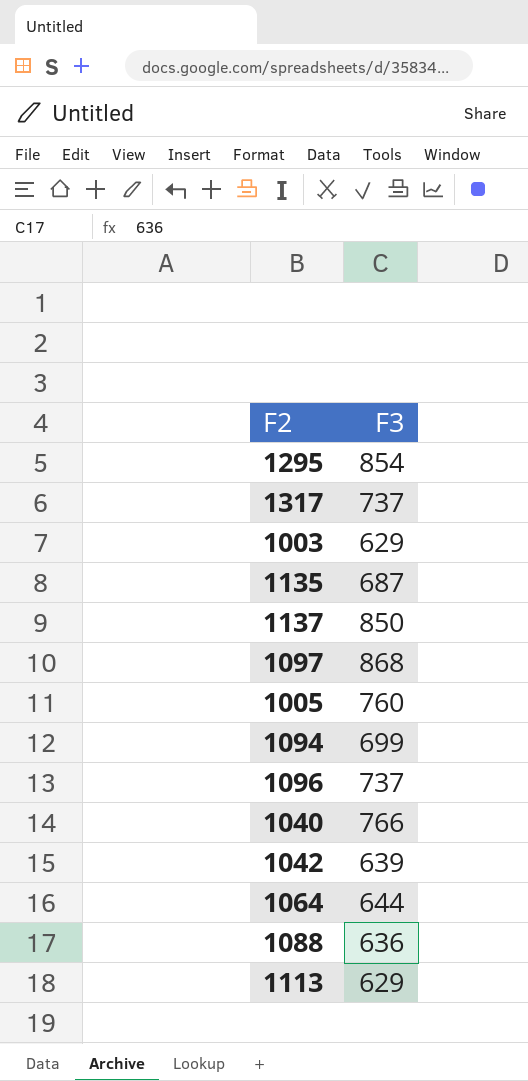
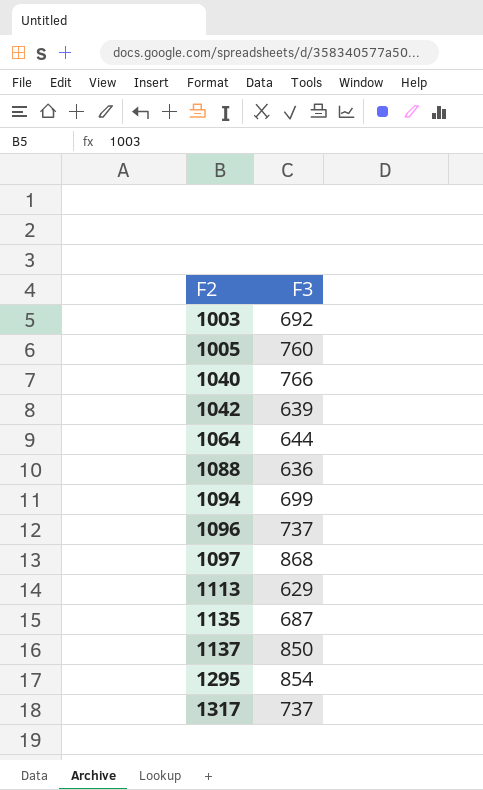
row order: none -> F2 ascending
1003 | F3: 629 -> 692

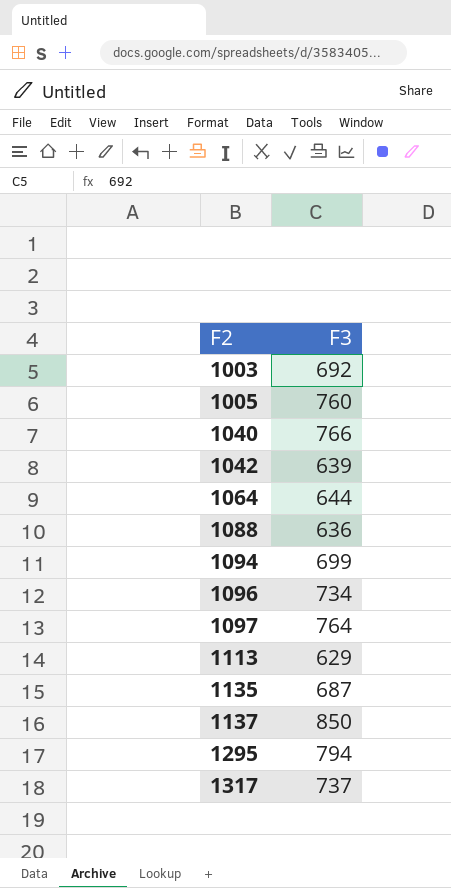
1096 | F3: 737 -> 734
1097 | F3: 868 -> 764
1295 | F3: 854 -> 794

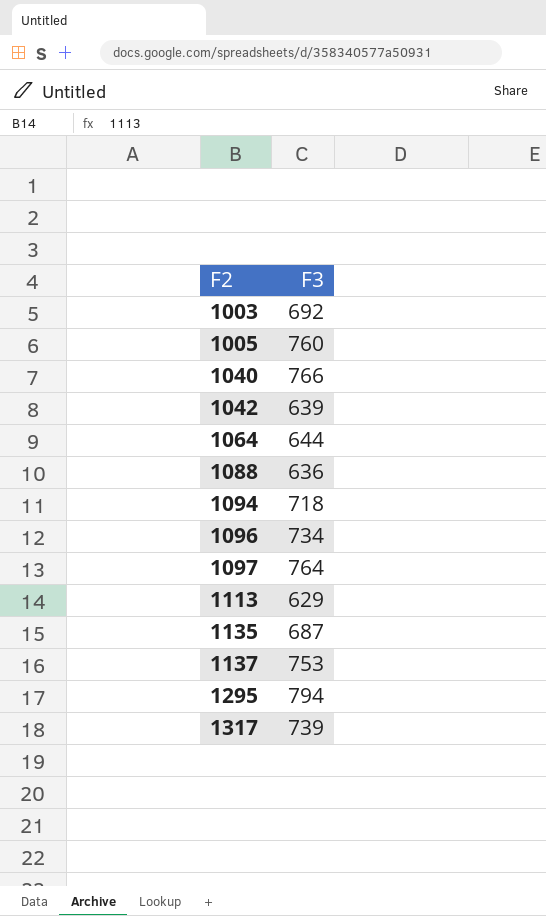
1094 | F3: 699 -> 718
1137 | F3: 850 -> 753
1317 | F3: 737 -> 739

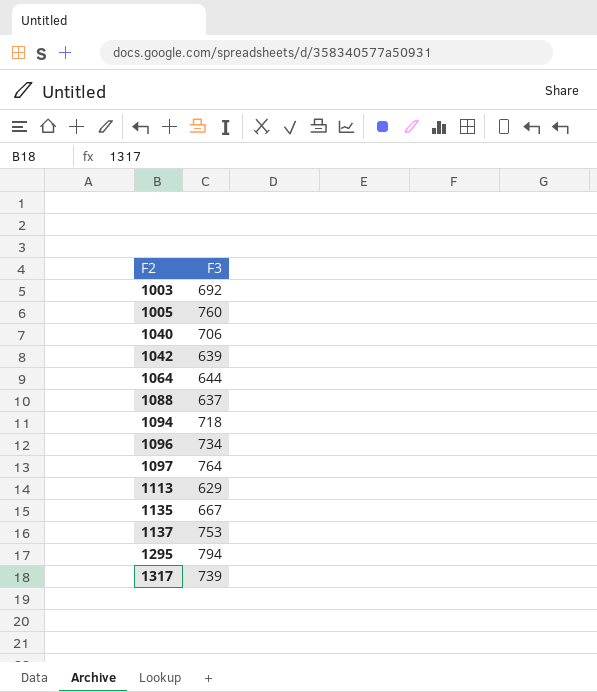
1040 | F3: 766 -> 706
1088 | F3: 636 -> 637
1135 | F3: 687 -> 667

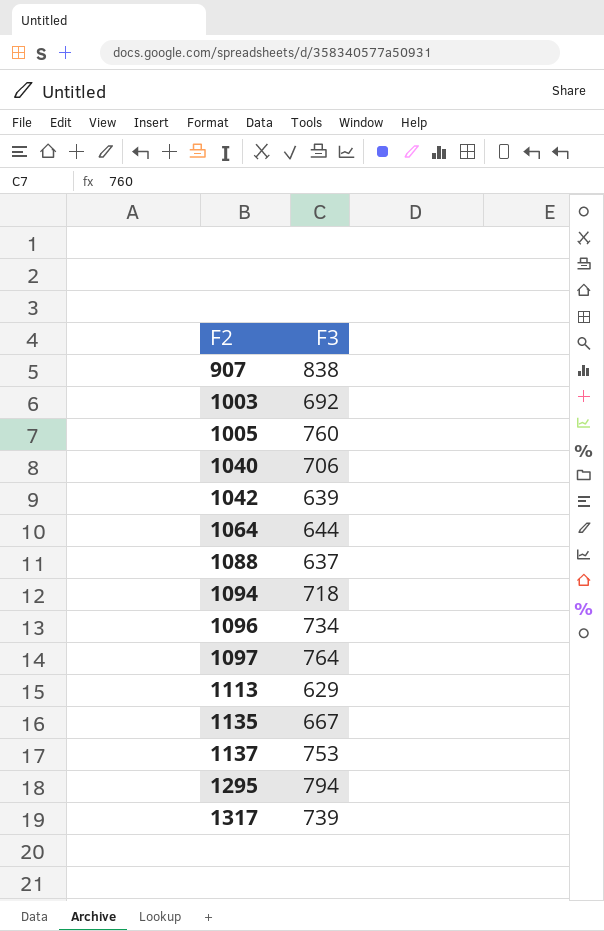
row 907: none -> 838

